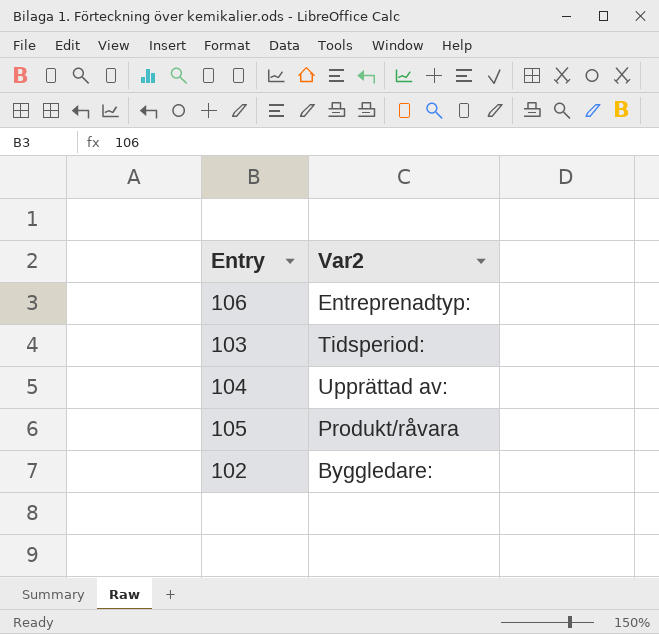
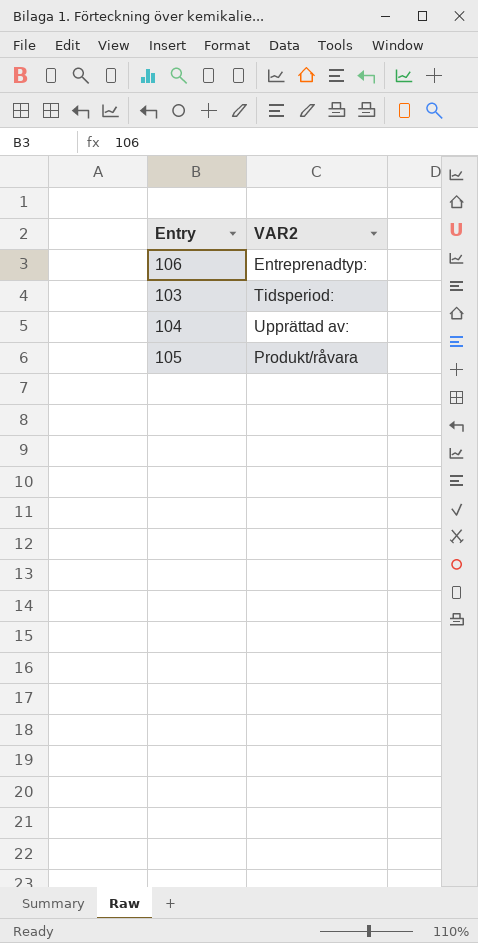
column name: Var2 -> VAR2
row 102: Byggledare: -> none

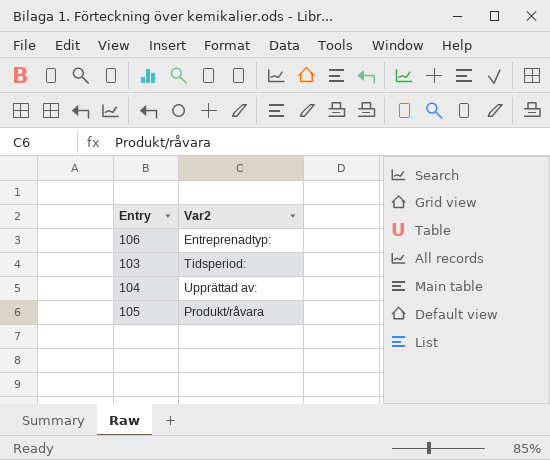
column name: VAR2 -> Var2

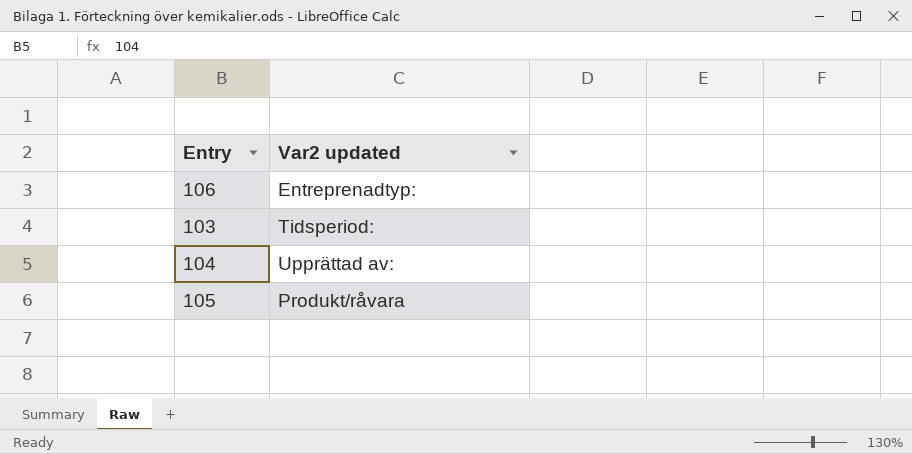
column name: Var2 -> Var2 updated

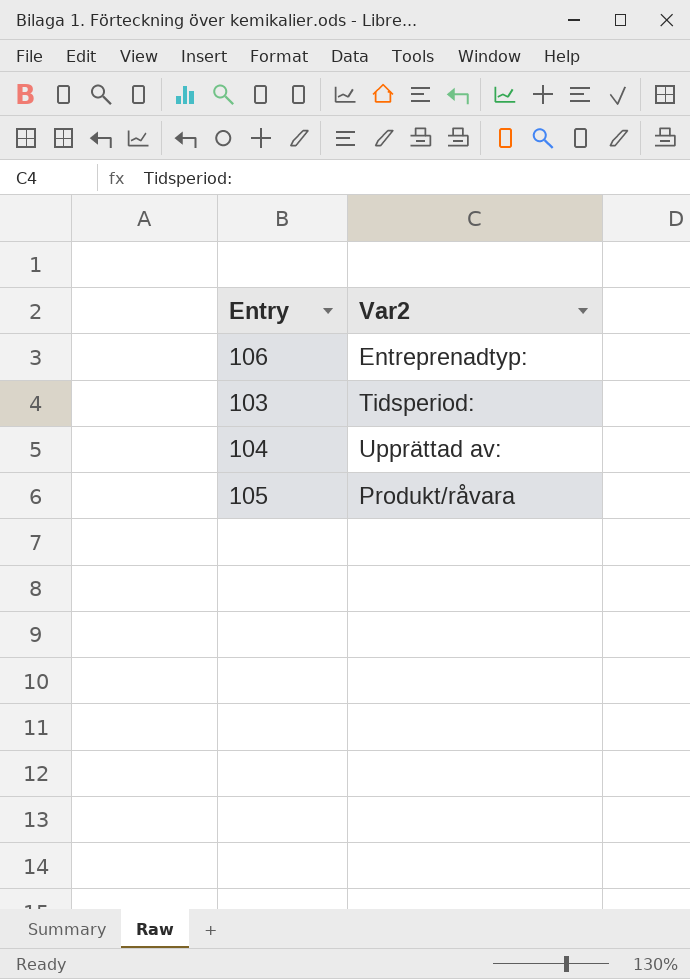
column name: Var2 updated -> Var2

